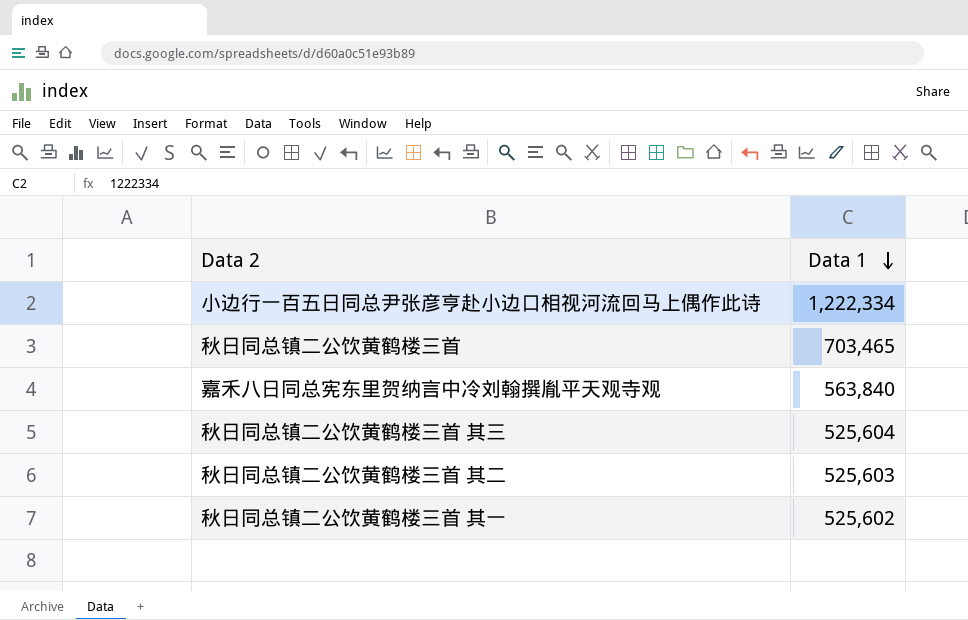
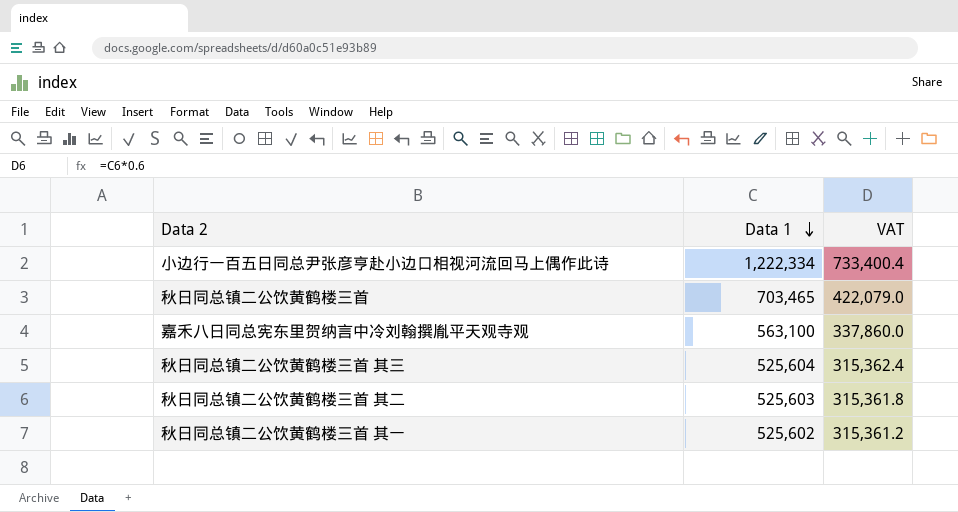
column VAT | formula: none -> [Data 1] * 0.6
嘉禾八日同总宪东里贺纳言中冷刘翰撰胤平天观寺观 | Data 1: 563,840 -> 563,100

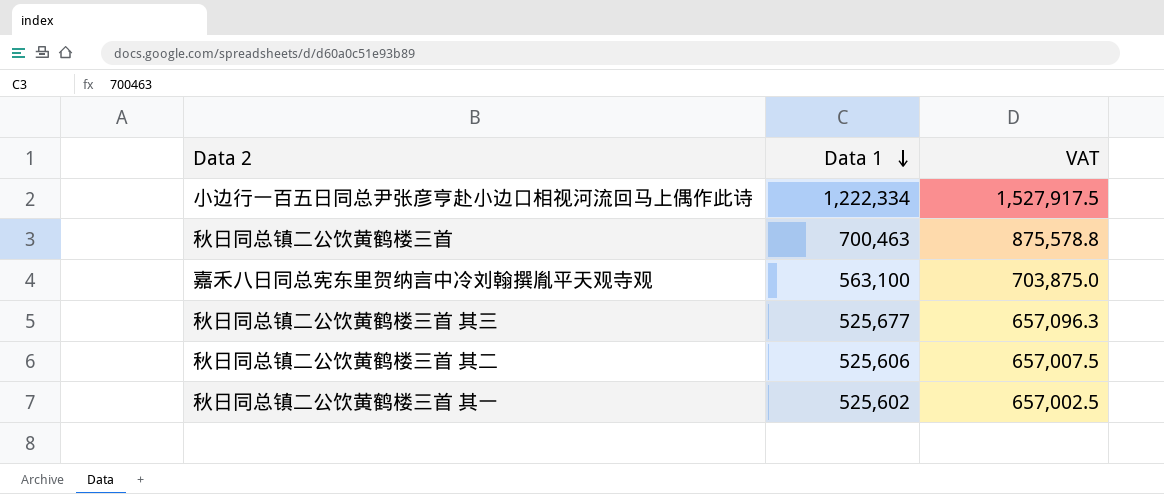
column VAT | formula: [Data 1] * 0.6 -> [Data 1] * 1.25
秋日同总镇二公饮黄鹤楼三首 | Data 1: 703,465 -> 700,463
秋日同总镇二公饮黄鹤楼三首 其三 | Data 1: 525,604 -> 525,677
秋日同总镇二公饮黄鹤楼三首 其二 | Data 1: 525,603 -> 525,606

